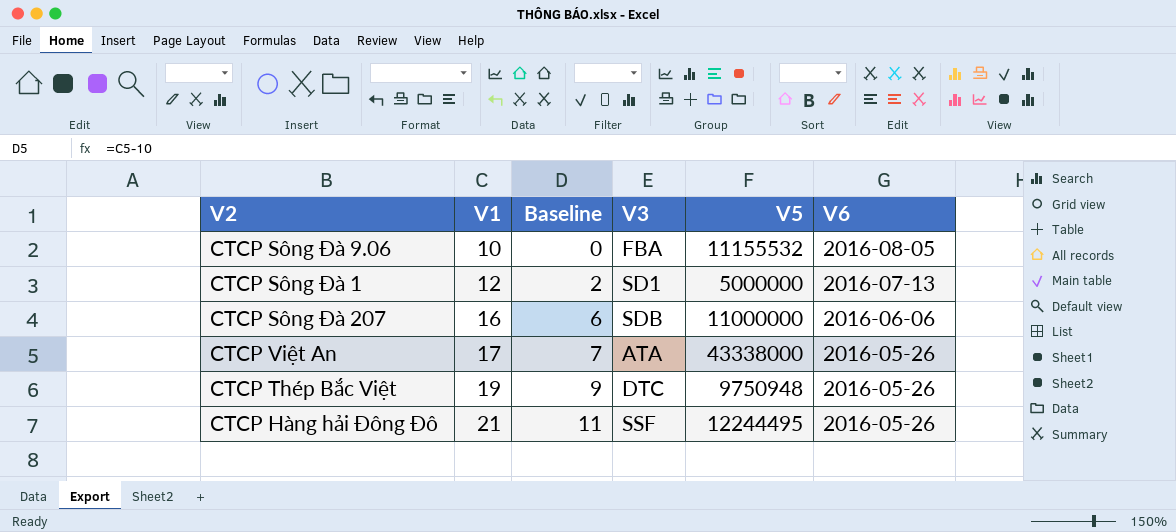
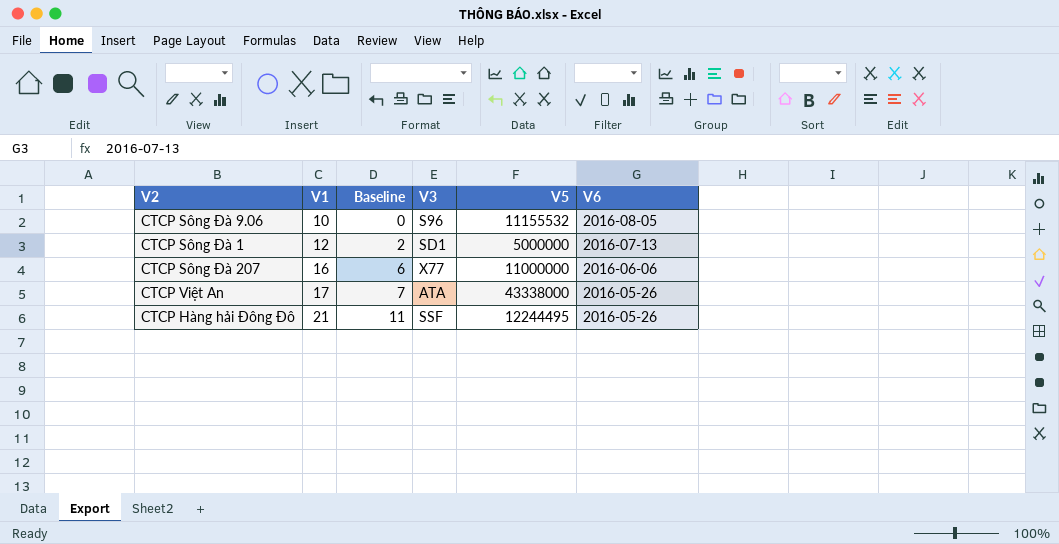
row CTCP Thép Bắc Việt: 19 | 9 | DTC | 9750948 | 2016-05-26 -> none
CTCP Sông Đà 9.06 | V3: FBA -> S96
CTCP Sông Đà 207 | V3: SDB -> X77

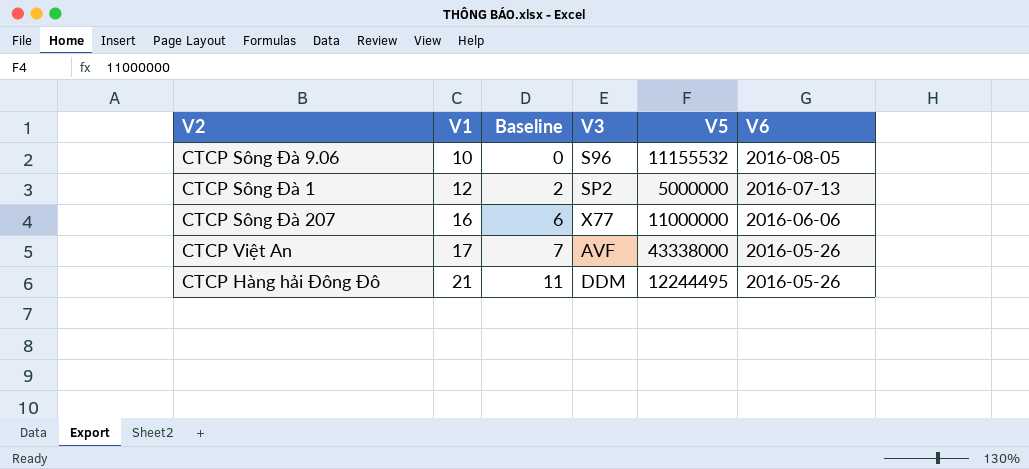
CTCP Sông Đà 1 | V3: SD1 -> SP2
CTCP Việt An | V3: ATA -> AVF
CTCP Hàng hải Đông Đô | V3: SSF -> DDM

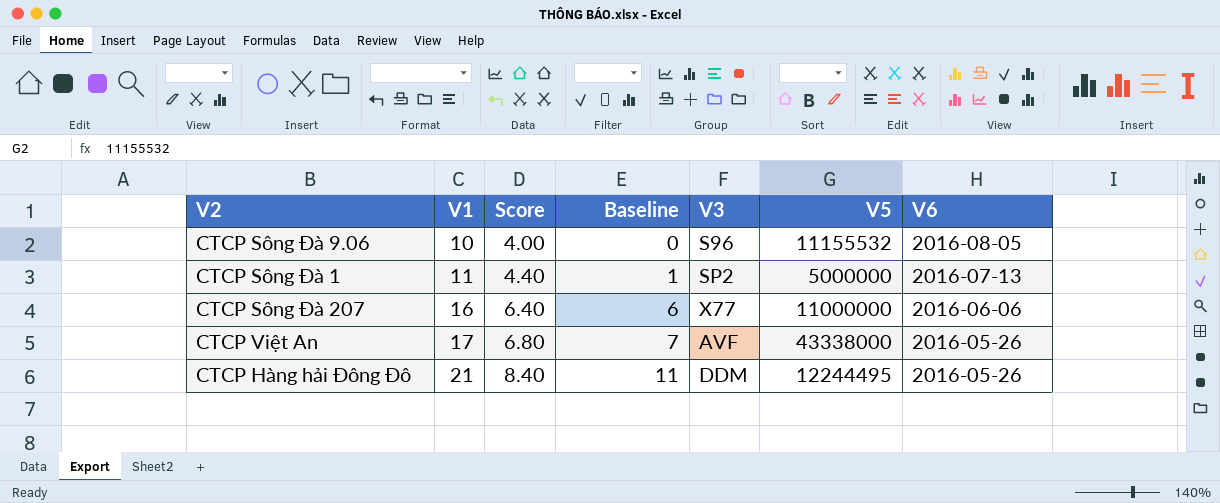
column Score | formula: none -> [V1] * 0.4
CTCP Sông Đà 1 | V1: 12 -> 11
CTCP Sông Đà 1 | Baseline: 2 -> 1

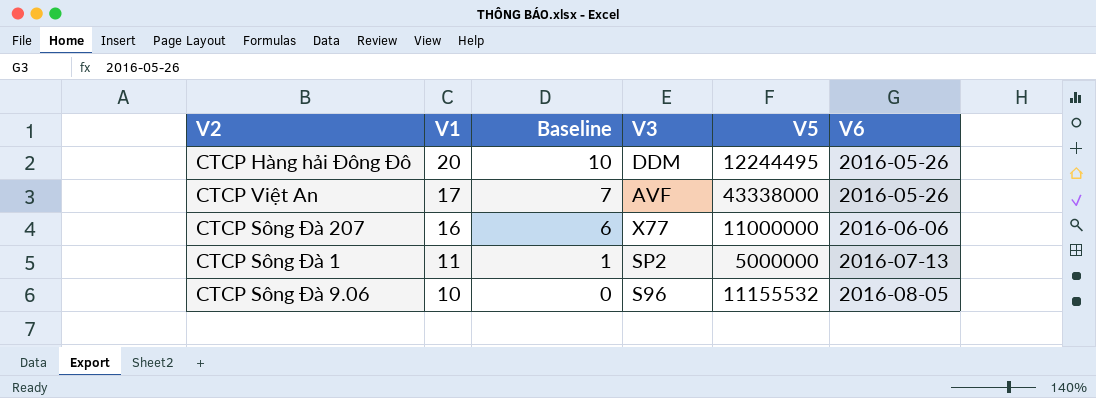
row order: V1 ascending -> V1 descending
column Score | formula: [V1] * 0.4 -> none
CTCP Hàng hải Đông Đô | V1: 21 -> 20
CTCP Hàng hải Đông Đô | Baseline: 11 -> 10

